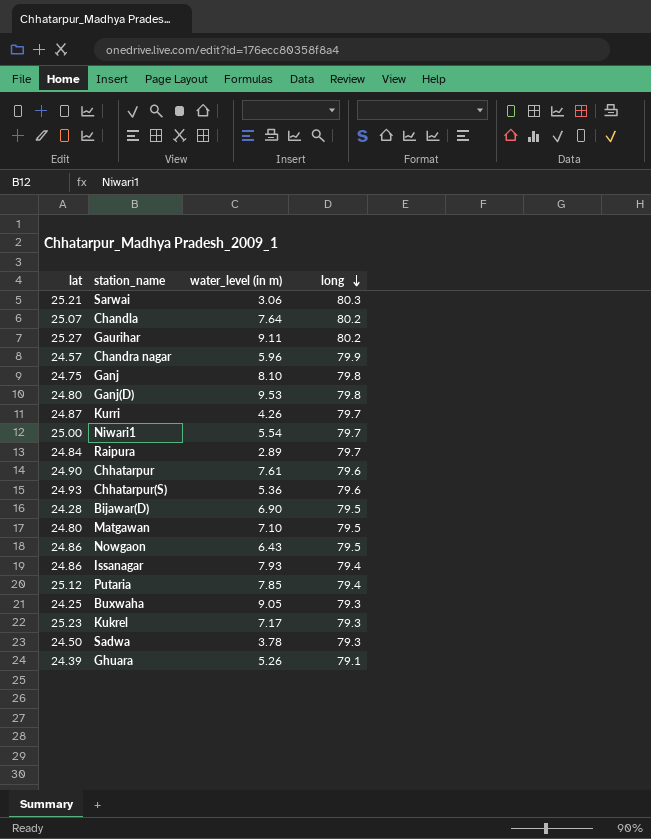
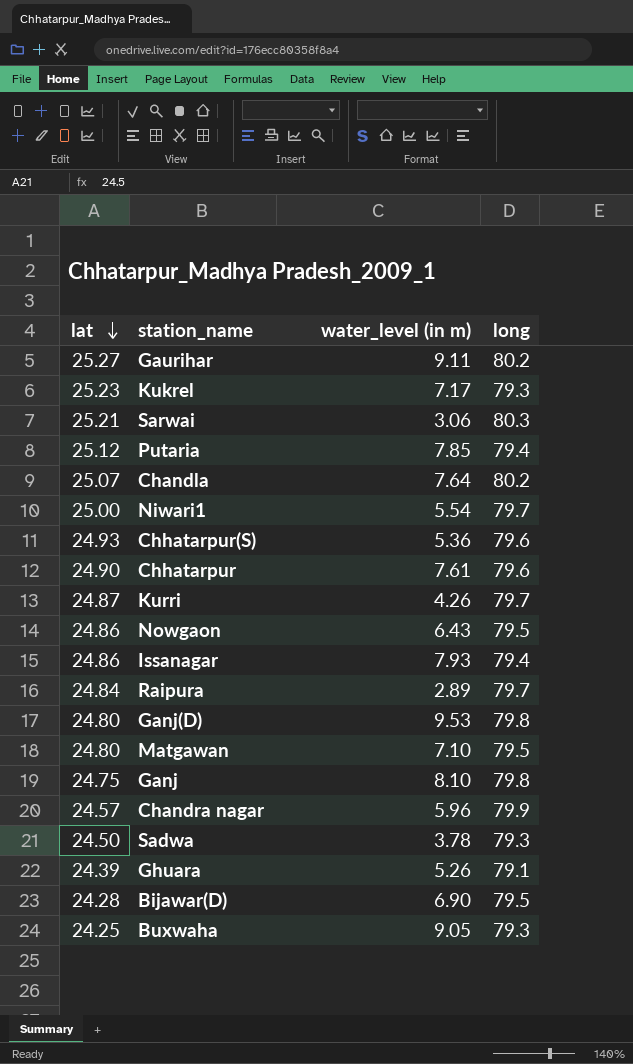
row order: long descending -> lat descending

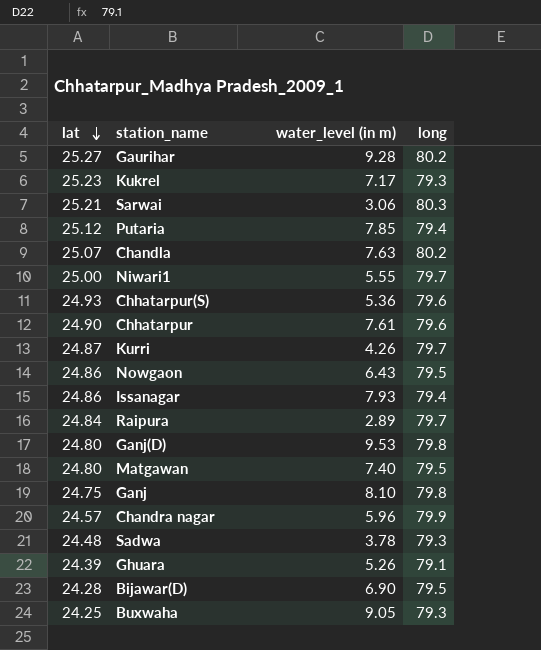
Gaurihar | water_level (in m): 9.11 -> 9.28
Chandla | water_level (in m): 7.64 -> 7.63
Niwari1 | water_level (in m): 5.54 -> 5.55
Matgawan | water_level (in m): 7.10 -> 7.40
Sadwa | lat: 24.50 -> 24.48

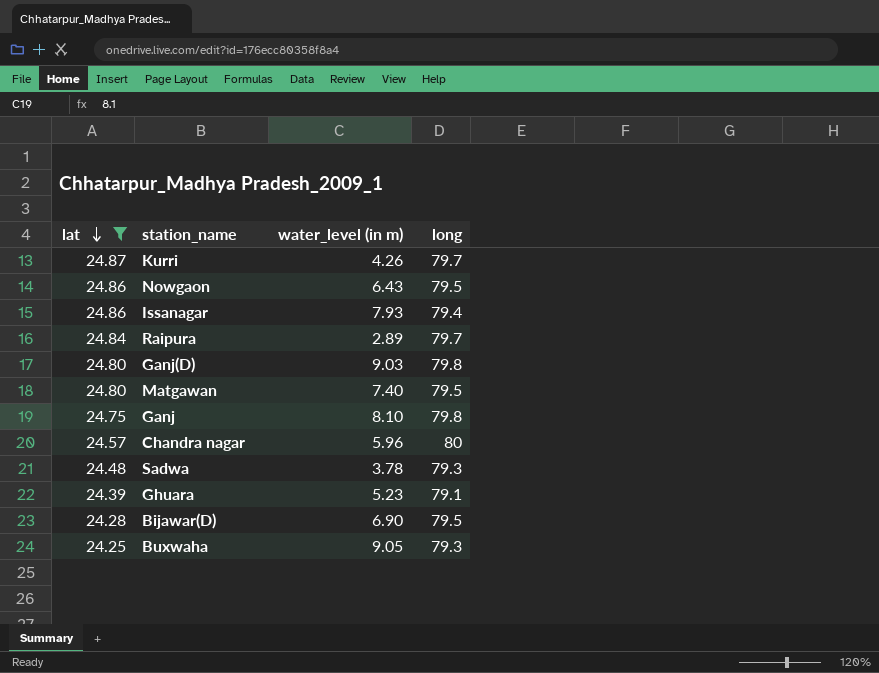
filter: none -> lat <= 24.87
Ganj(D) | water_level (in m): 9.53 -> 9.03
Chandra nagar | long: 79.9 -> 80
Ghuara | water_level (in m): 5.26 -> 5.23

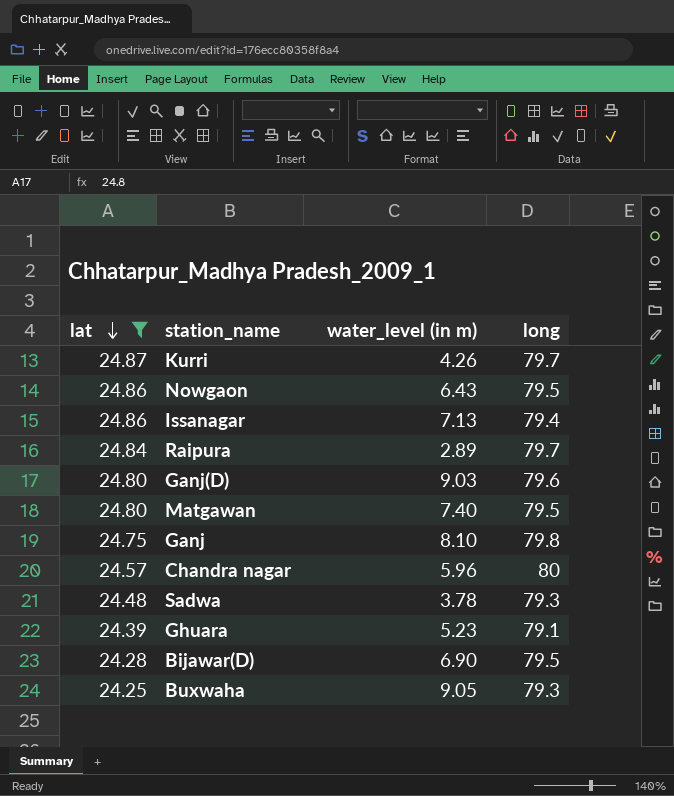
Issanagar | water_level (in m): 7.93 -> 7.13
Ganj(D) | long: 79.8 -> 79.6

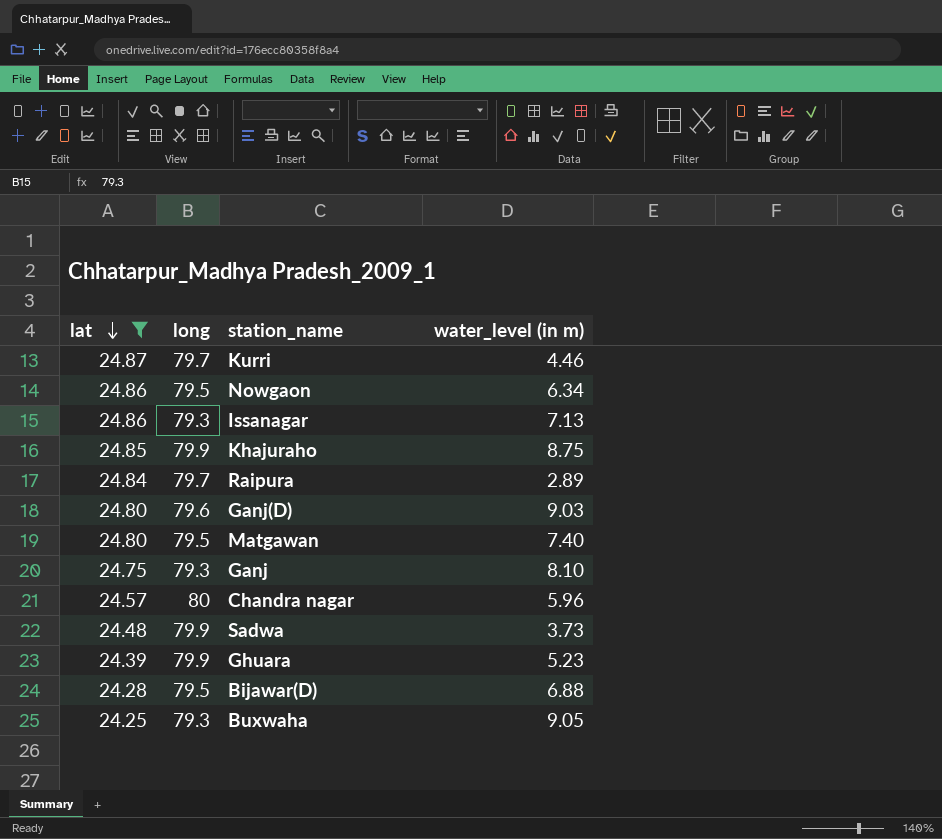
column long | position: 4 -> 2
Kurri | water_level (in m): 4.26 -> 4.46
Nowgaon | water_level (in m): 6.43 -> 6.34
Issanagar | long: 79.4 -> 79.3
row Khajuraho: none -> 24.85 | 79.9 | 8.75
Ganj | long: 79.8 -> 79.3
Sadwa | long: 79.3 -> 79.9
Sadwa | water_level (in m): 3.78 -> 3.73
Ghuara | long: 79.1 -> 79.9
Bijawar(D) | water_level (in m): 6.90 -> 6.88

